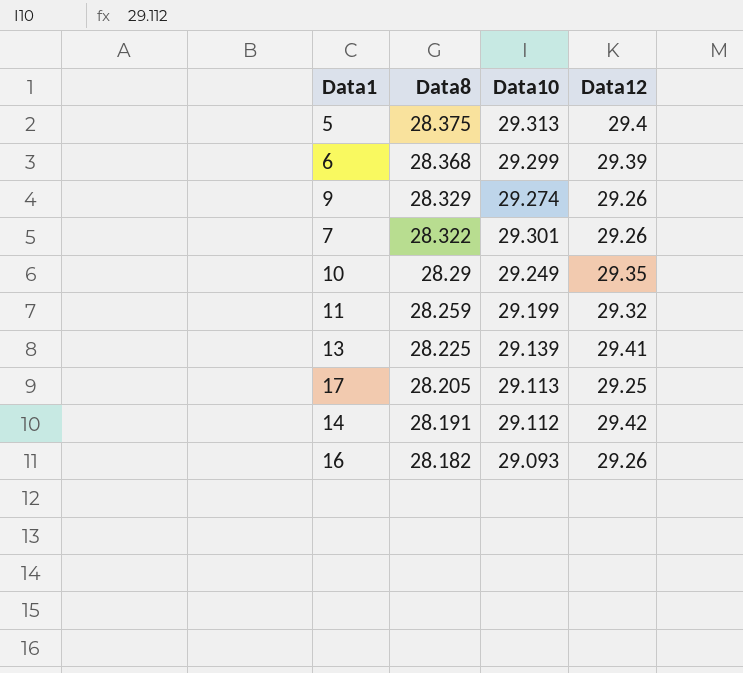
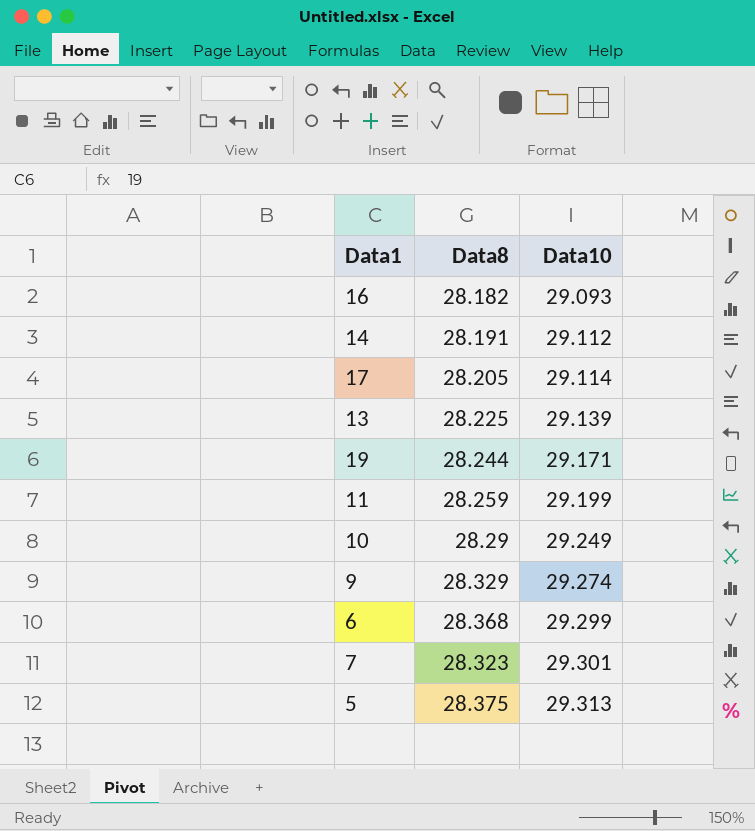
row order: Data8 descending -> Data10 ascending
column Data12 | position: 4 -> none
17 | Data10: 29.113 -> 29.114
row 19: none -> 28.244 | 29.171
7 | Data8: 28.322 -> 28.323

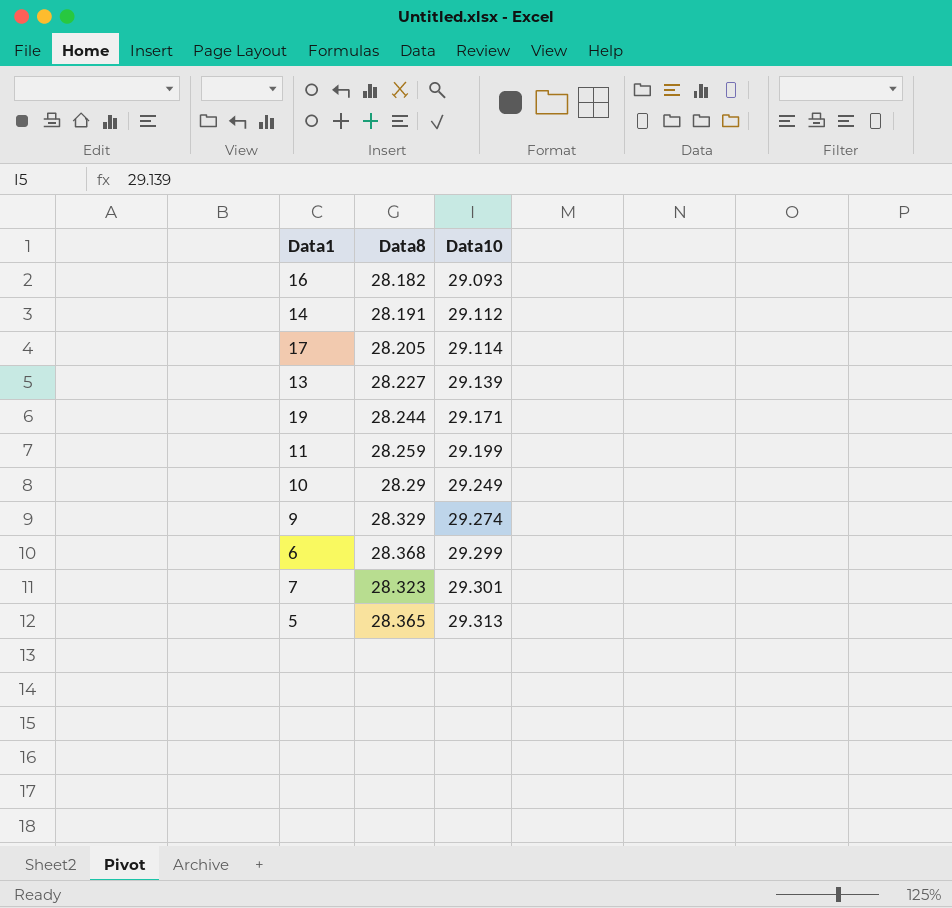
13 | Data8: 28.225 -> 28.227
5 | Data8: 28.375 -> 28.365

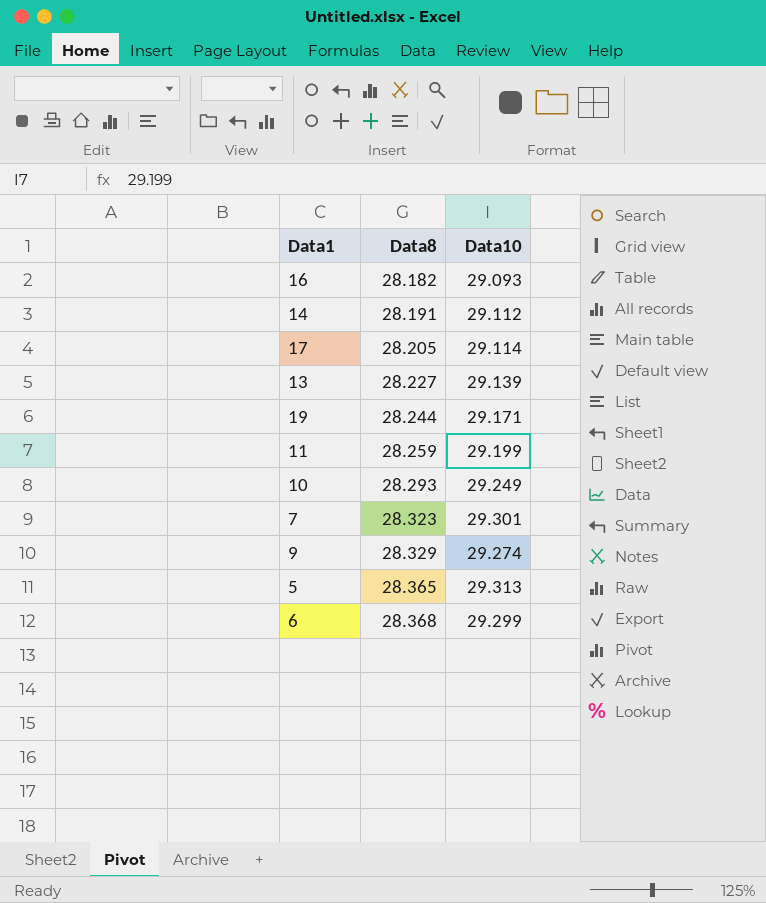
row order: Data10 ascending -> Data8 ascending
10 | Data8: 28.29 -> 28.293

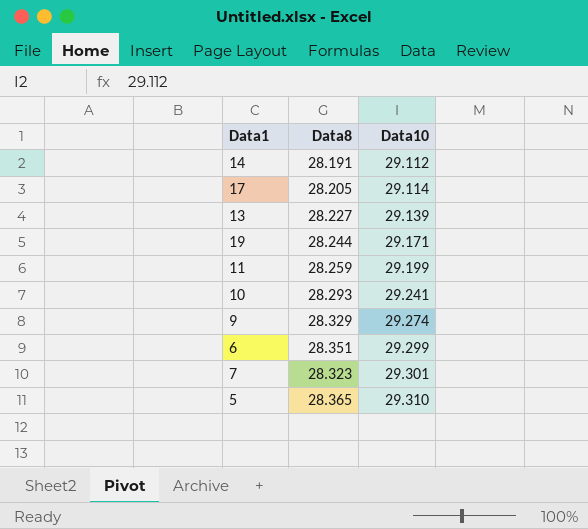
row order: Data8 ascending -> Data10 ascending
row 16: 28.182 | 29.093 -> none
10 | Data10: 29.249 -> 29.241
6 | Data8: 28.368 -> 28.351
5 | Data10: 29.313 -> 29.310

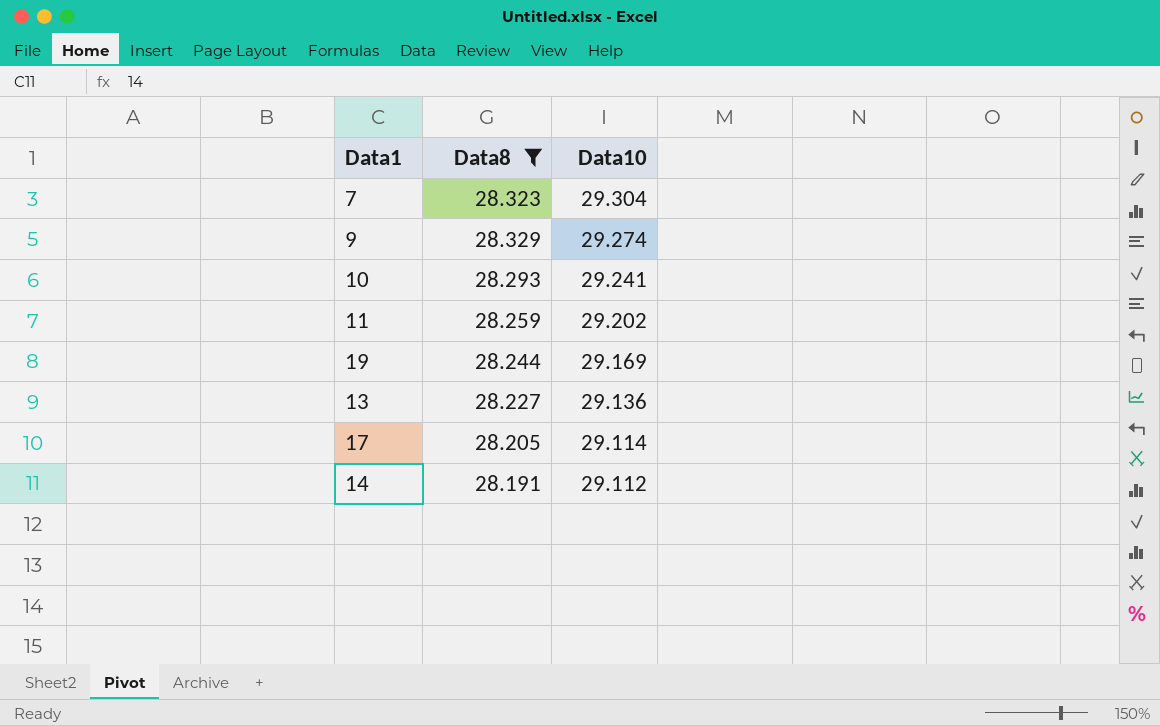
filter: none -> Data8 <= 28.329
row order: Data10 ascending -> Data10 descending
7 | Data10: 29.301 -> 29.304
11 | Data10: 29.199 -> 29.202
19 | Data10: 29.171 -> 29.169
13 | Data10: 29.139 -> 29.136

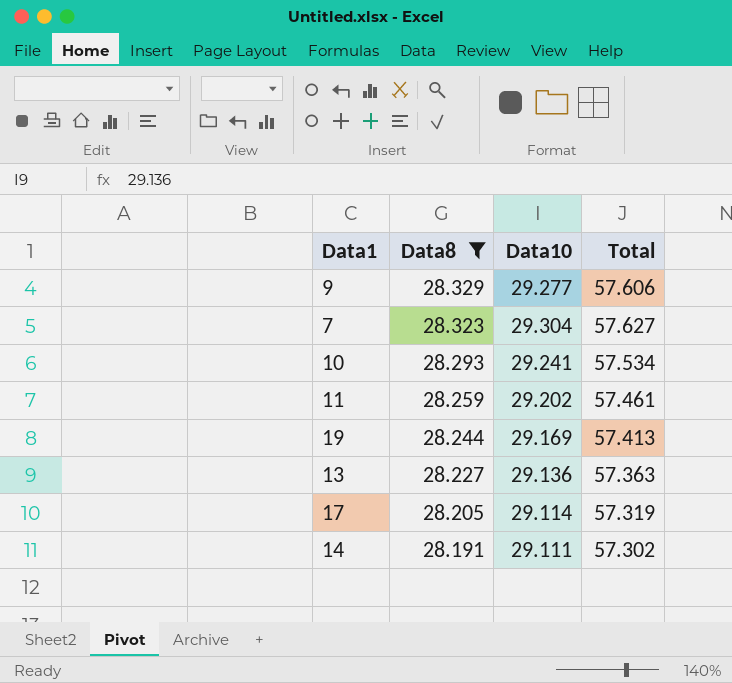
row order: Data10 descending -> Data8 descending
column Total | formula: none -> [Data8] + [Data10]
9 | Data10: 29.274 -> 29.277
14 | Data10: 29.112 -> 29.111

